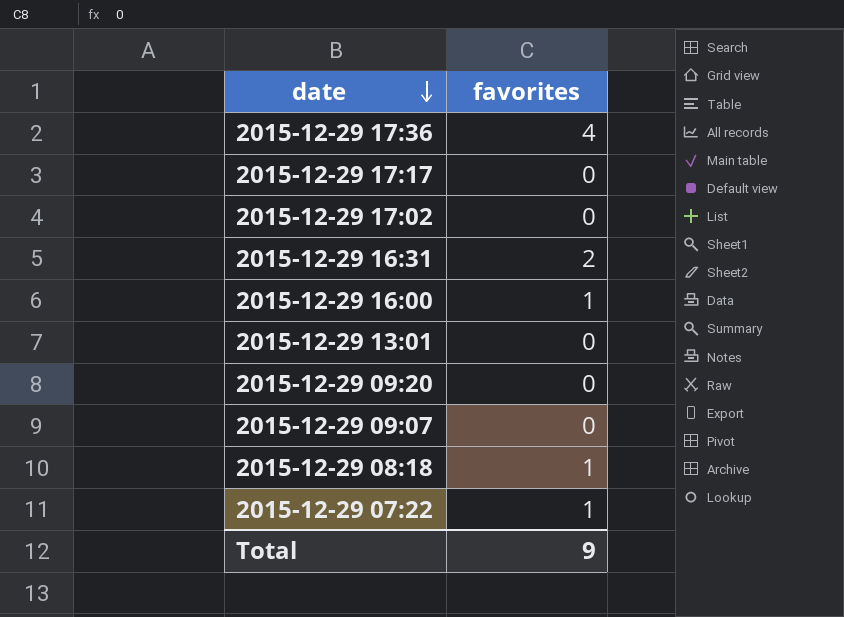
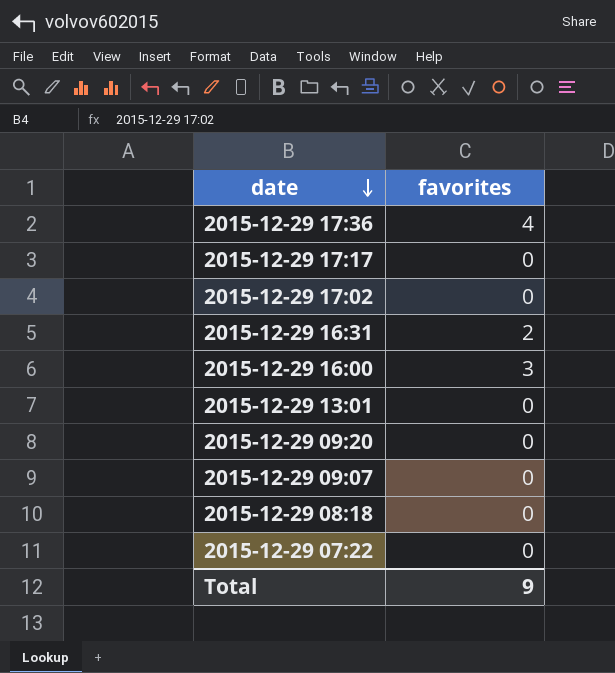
2015-12-29 16:00 | favorites: 1 -> 3
2015-12-29 08:18 | favorites: 1 -> 0
2015-12-29 07:22 | favorites: 1 -> 0

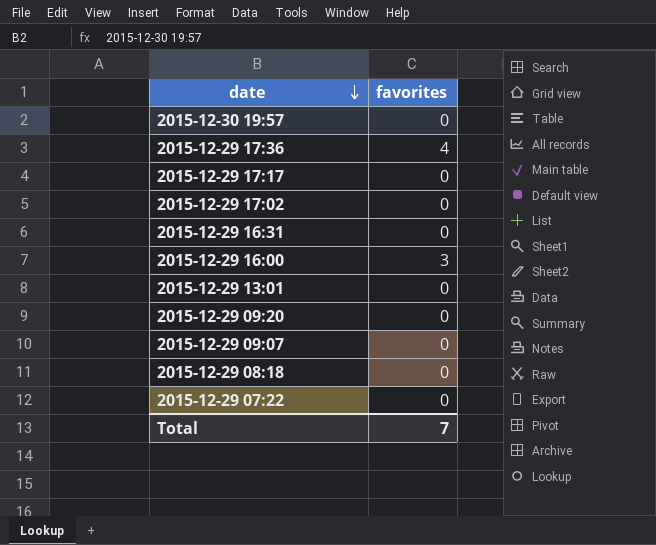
row 2015-12-30 19:57: none -> 0
2015-12-29 16:31 | favorites: 2 -> 0
Total | favorites: 9 -> 7

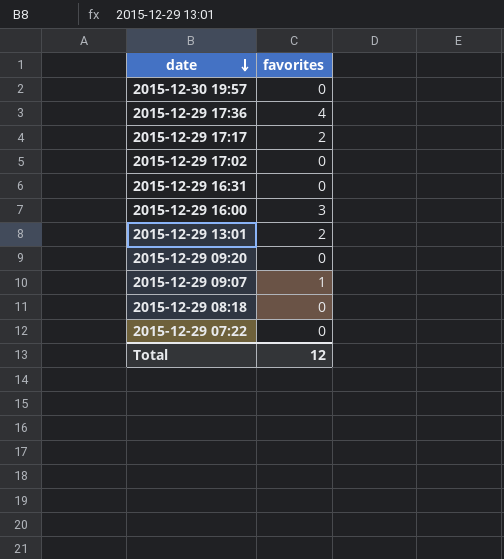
2015-12-29 17:17 | favorites: 0 -> 2
2015-12-29 13:01 | favorites: 0 -> 2
2015-12-29 09:07 | favorites: 0 -> 1
Total | favorites: 7 -> 12

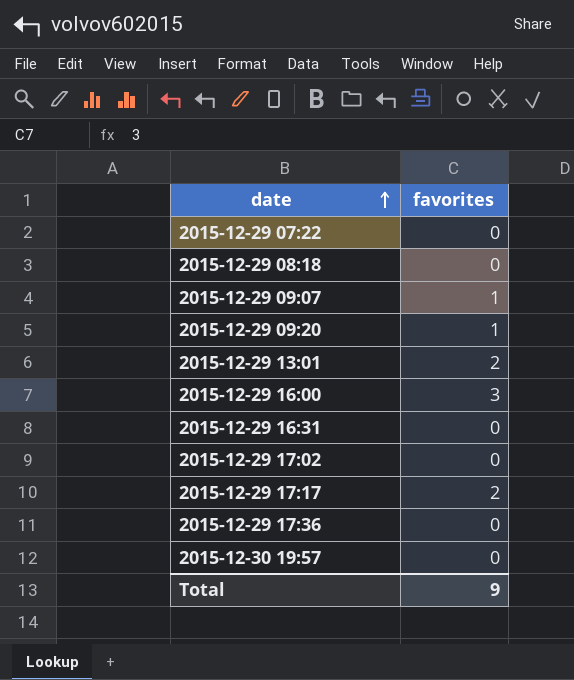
row order: date descending -> date ascending
2015-12-29 09:20 | favorites: 0 -> 1
2015-12-29 17:36 | favorites: 4 -> 0
Total | favorites: 12 -> 9

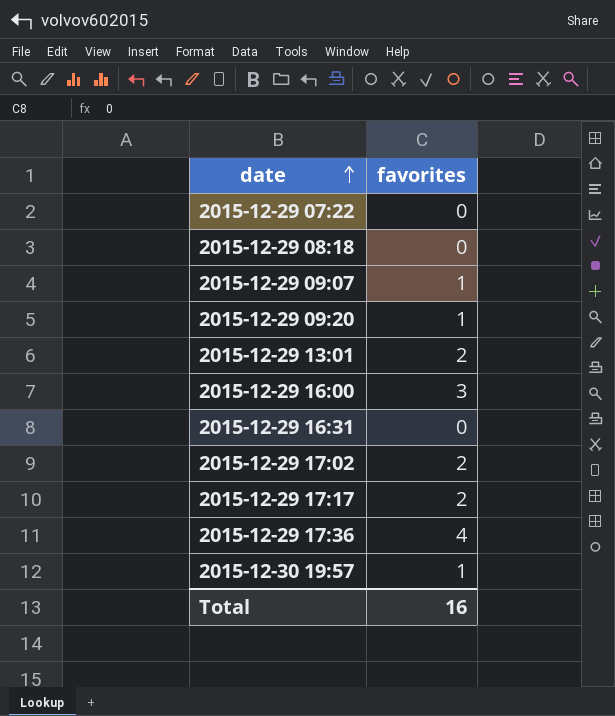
2015-12-29 17:02 | favorites: 0 -> 2
2015-12-29 17:36 | favorites: 0 -> 4
2015-12-30 19:57 | favorites: 0 -> 1
Total | favorites: 9 -> 16

